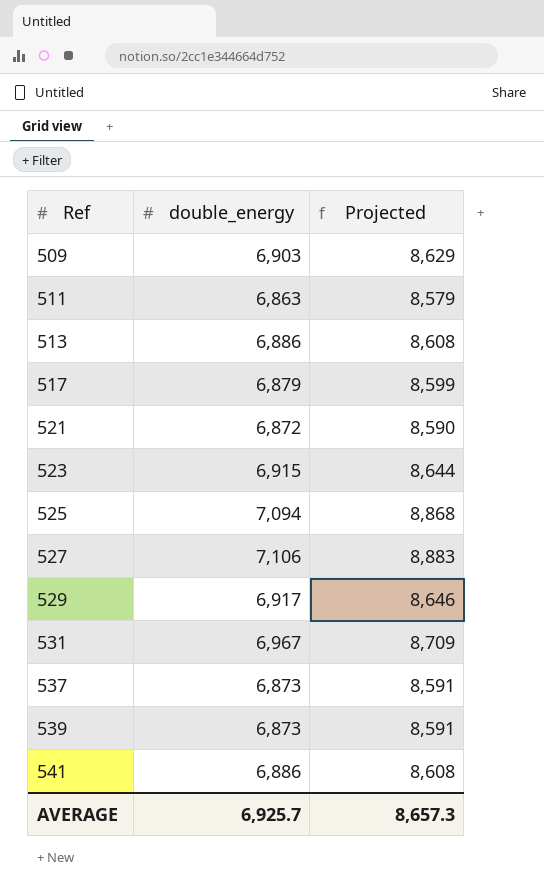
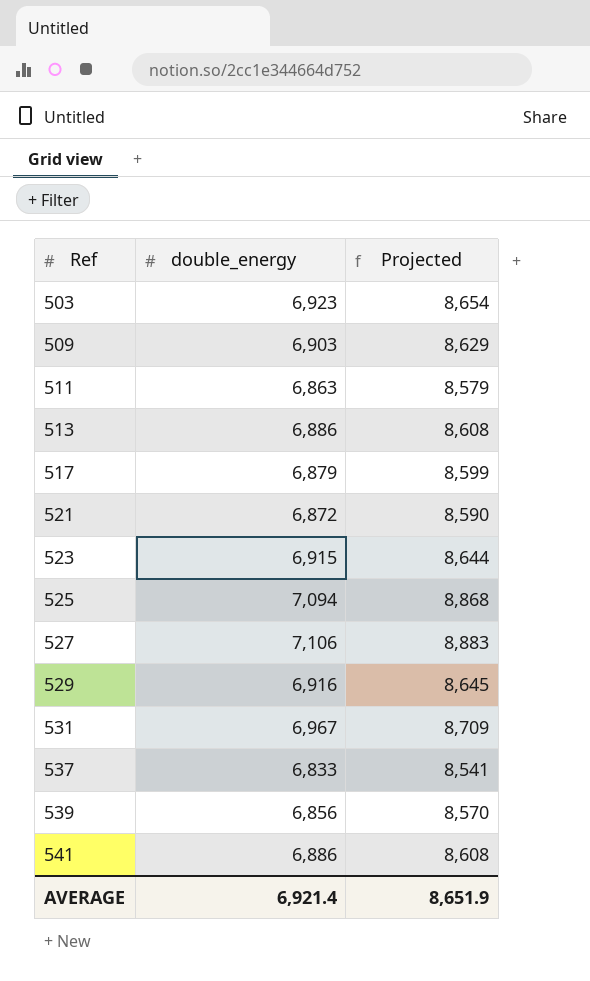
row 503: none -> 6,923 | 8,654
529 | double_energy: 6,917 -> 6,916
529 | Projected: 8,646 -> 8,645
537 | double_energy: 6,873 -> 6,833
537 | Projected: 8,591 -> 8,541
539 | double_energy: 6,873 -> 6,856
539 | Projected: 8,591 -> 8,570
AVERAGE | double_energy: 6,925.7 -> 6,921.4
AVERAGE | Projected: 8,657.3 -> 8,651.9

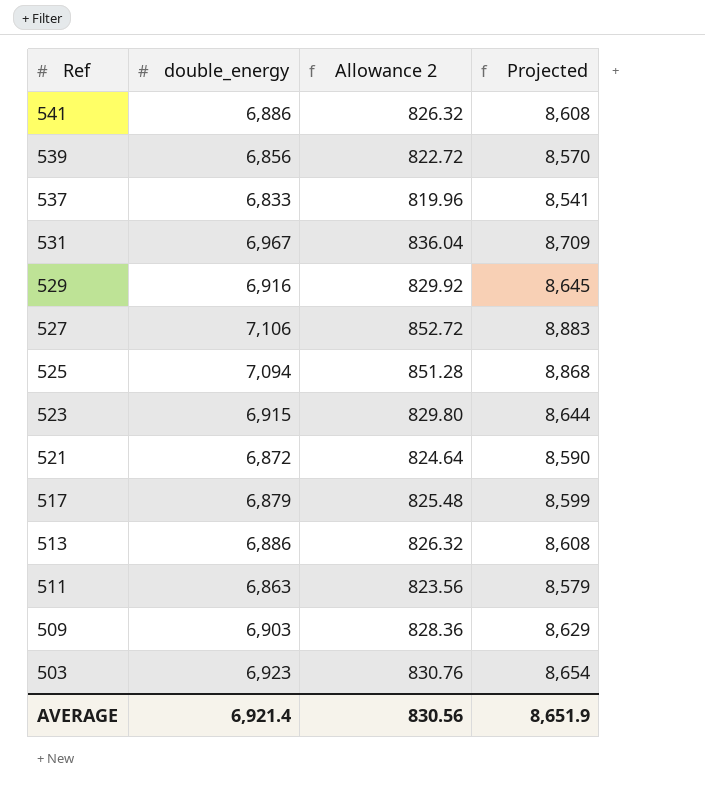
row order: Ref ascending -> Ref descending
column Allowance 2 | formula: none -> [double_energy] * 0.12

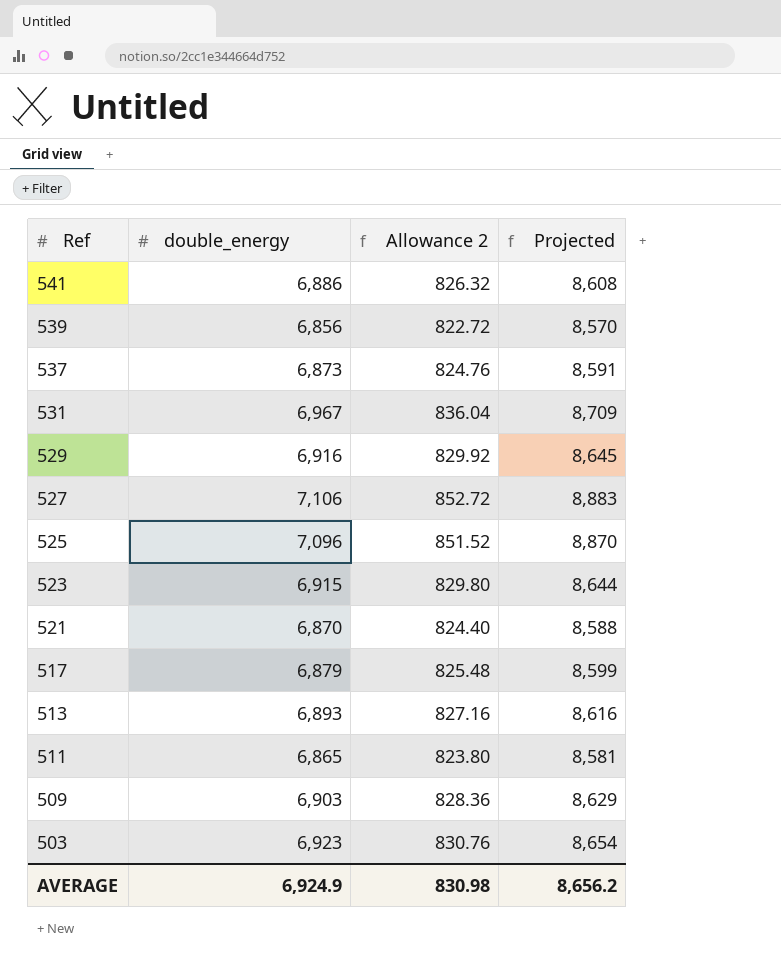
537 | double_energy: 6,833 -> 6,873
537 | Allowance 2: 819.96 -> 824.76
537 | Projected: 8,541 -> 8,591
525 | double_energy: 7,094 -> 7,096
525 | Allowance 2: 851.28 -> 851.52
525 | Projected: 8,868 -> 8,870
521 | double_energy: 6,872 -> 6,870
521 | Allowance 2: 824.64 -> 824.40
521 | Projected: 8,590 -> 8,588
513 | double_energy: 6,886 -> 6,893
513 | Allowance 2: 826.32 -> 827.16
513 | Projected: 8,608 -> 8,616
511 | double_energy: 6,863 -> 6,865
511 | Allowance 2: 823.56 -> 823.80
511 | Projected: 8,579 -> 8,581
AVERAGE | double_energy: 6,921.4 -> 6,924.9
AVERAGE | Allowance 2: 830.56 -> 830.98
AVERAGE | Projected: 8,651.9 -> 8,656.2

